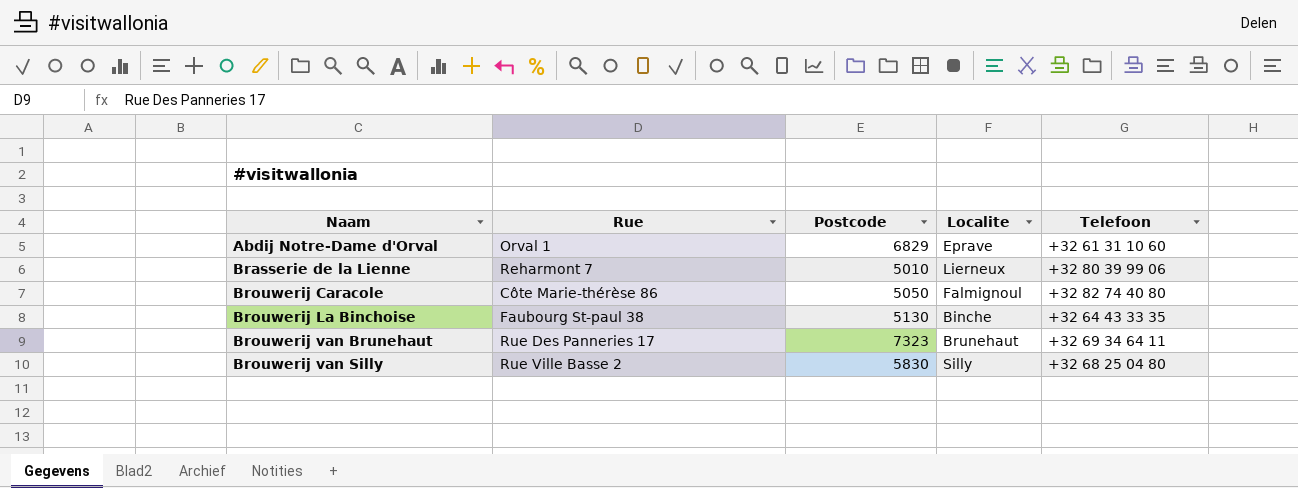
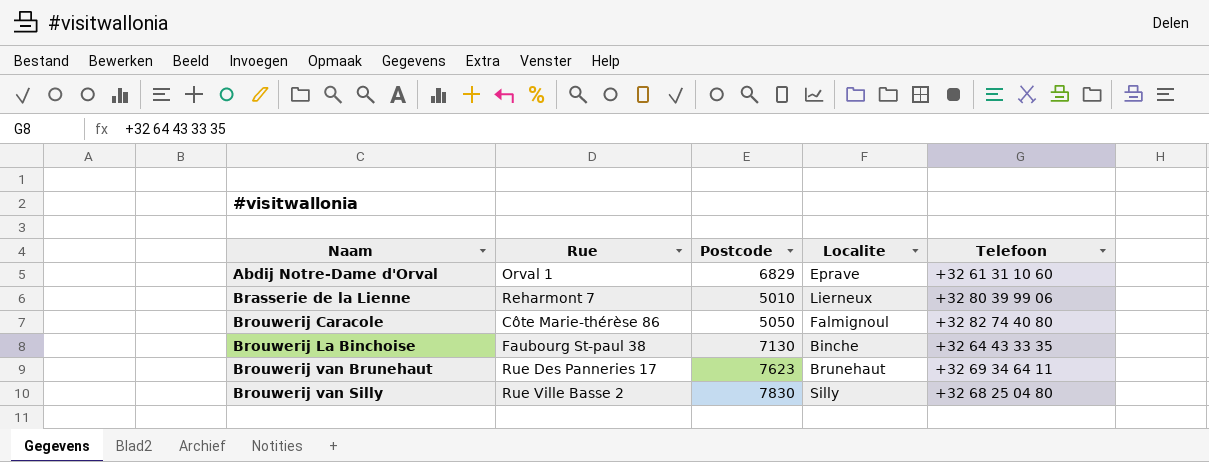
Brouwerij La Binchoise | Postcode: 5130 -> 7130
Brouwerij van Brunehaut | Postcode: 7323 -> 7623
Brouwerij van Silly | Postcode: 5830 -> 7830

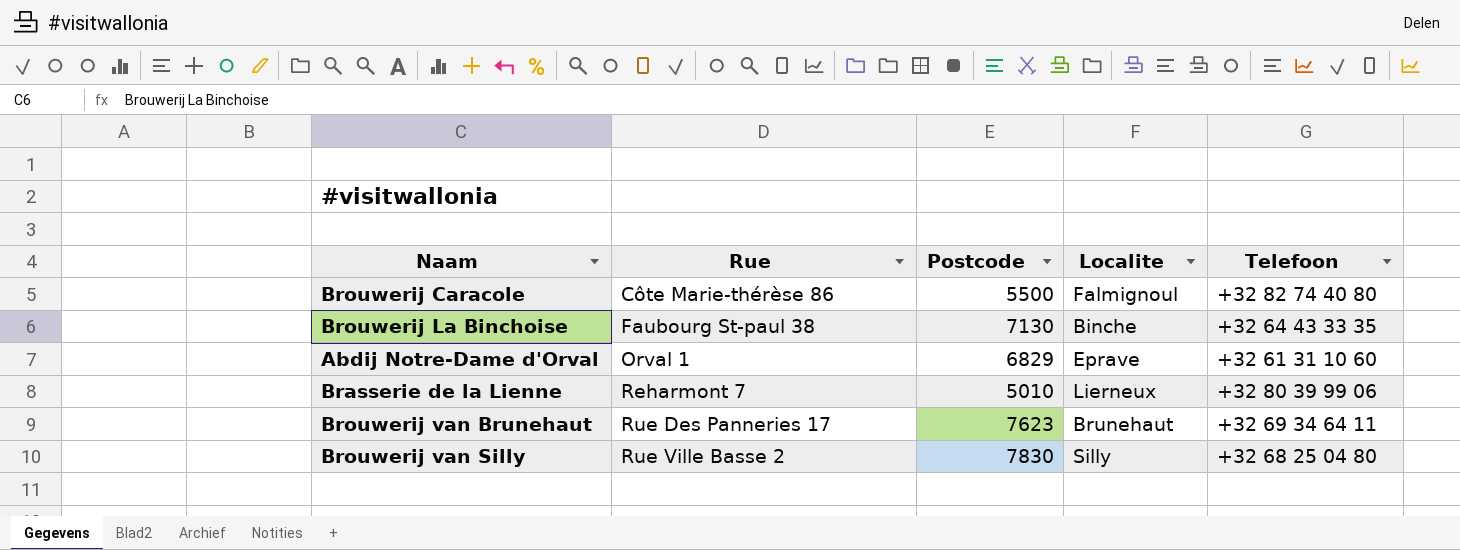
row order: Naam ascending -> Rue ascending
Brouwerij Caracole | Postcode: 5050 -> 5500

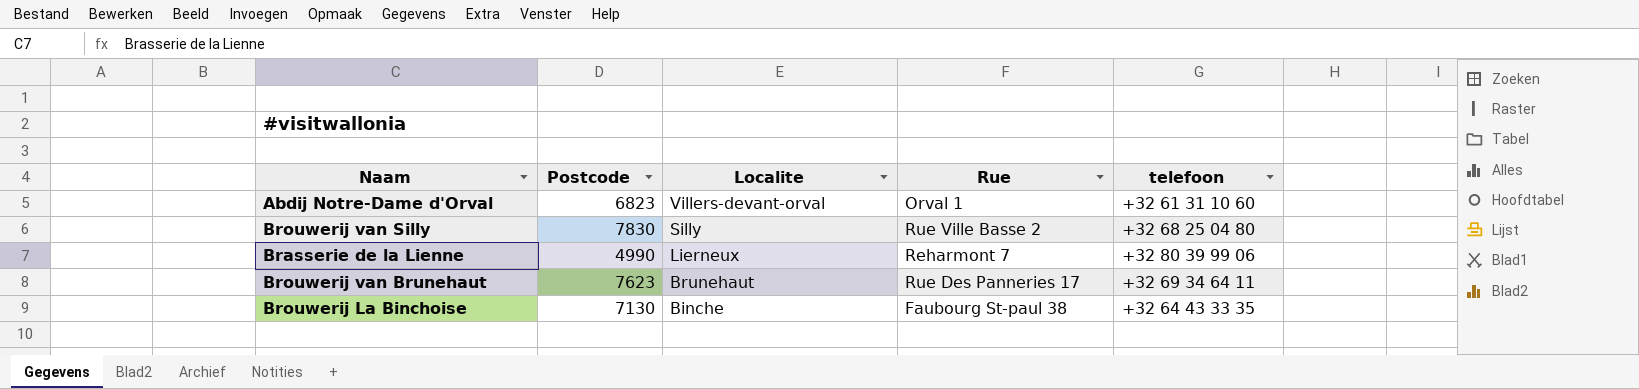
row order: Rue ascending -> Localite descending
column Rue | position: 2 -> 4
column name: Telefoon -> telefoon
row Brouwerij Caracole: Côte Marie-thérèse 86 | 5500 | Falmignoul | +32 82 74 40 80 -> none
Abdij Notre-Dame d'Orval | Postcode: 6829 -> 6823
Abdij Notre-Dame d'Orval | Localite: Eprave -> Villers-devant-orval
Brasserie de la Lienne | Postcode: 5010 -> 4990

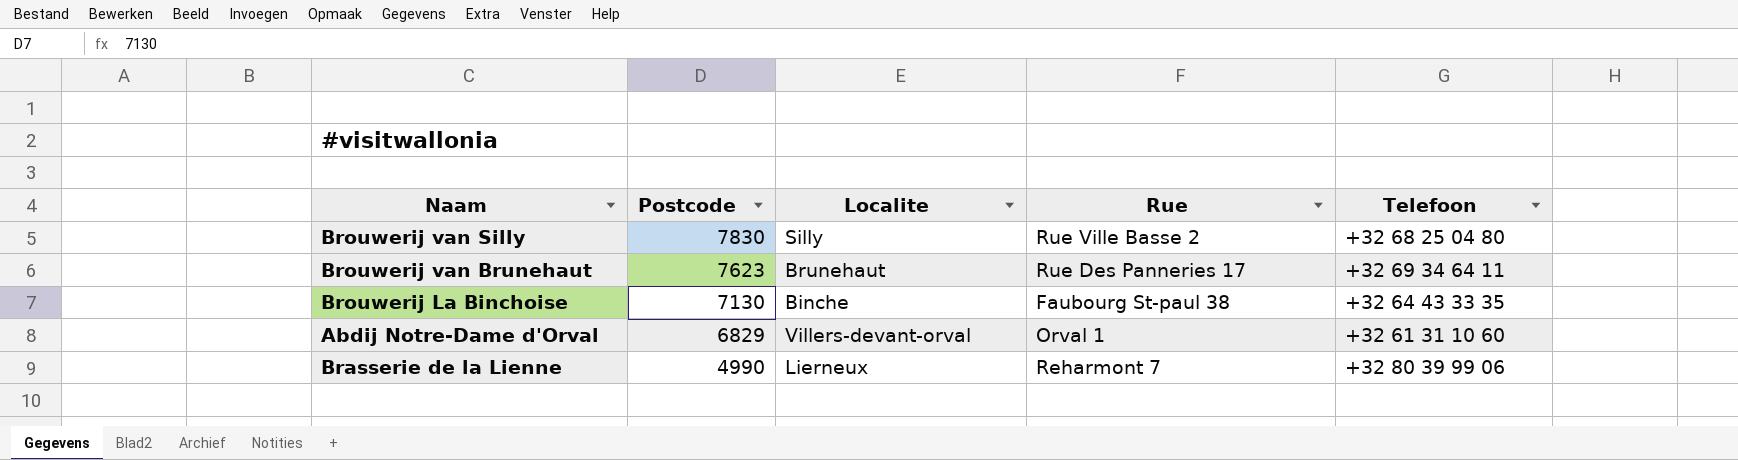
row order: Localite descending -> Postcode descending
column name: telefoon -> Telefoon
Abdij Notre-Dame d'Orval | Postcode: 6823 -> 6829

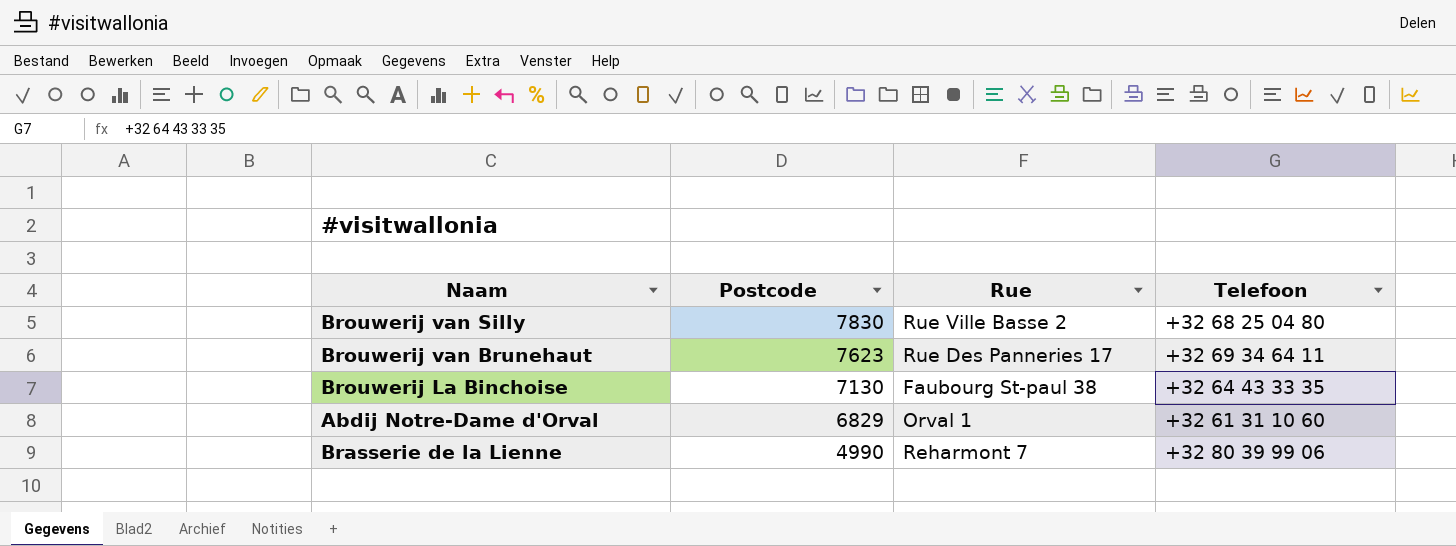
column Localite | position: 3 -> none

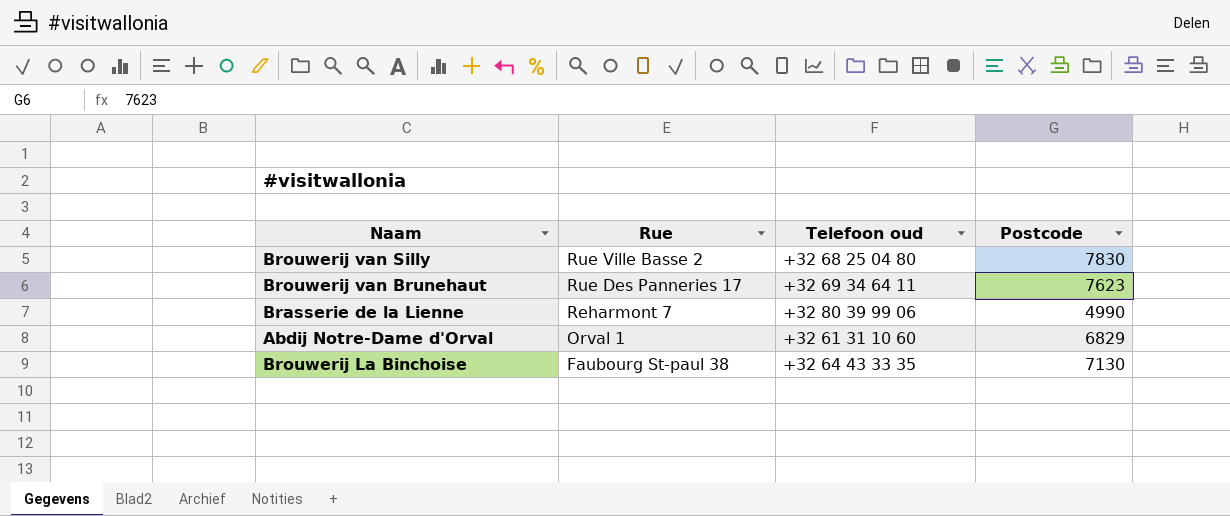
row order: Postcode descending -> Rue descending
column name: Telefoon -> Telefoon oud
column Postcode | position: 2 -> 4

